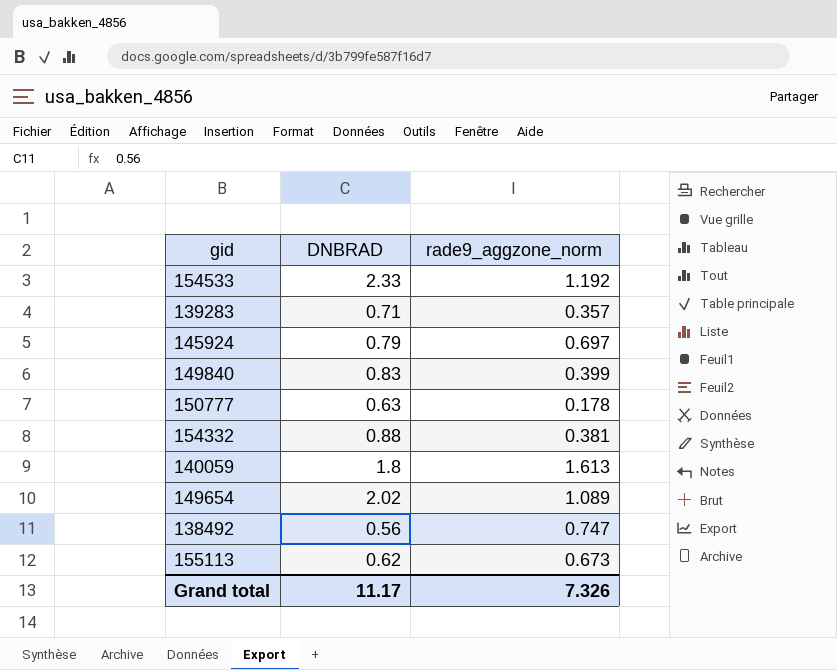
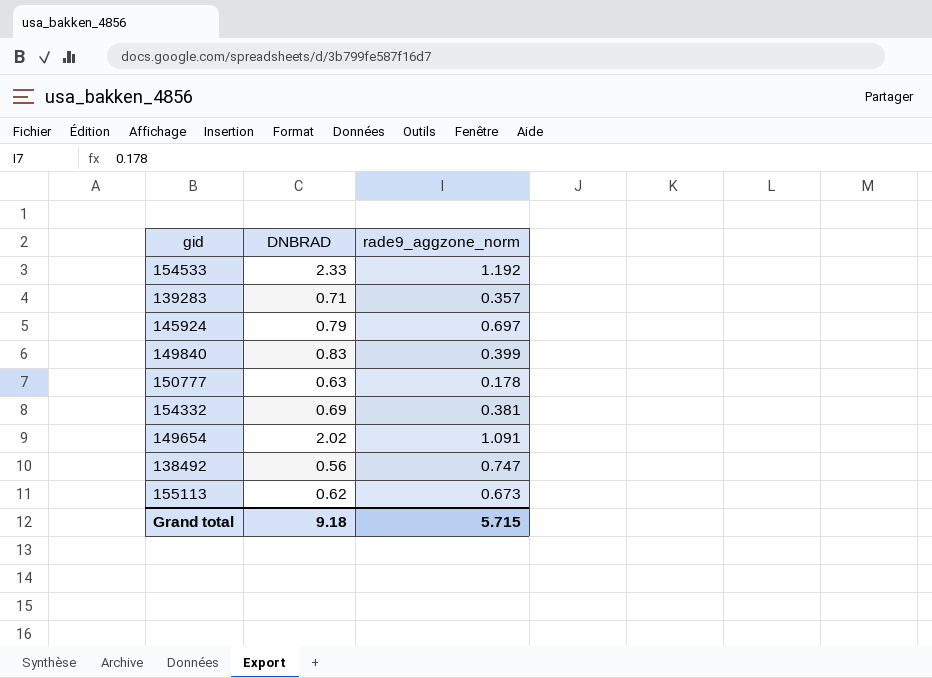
row 140059: 1.8 | 1.613 -> none
154332 | DNBRAD: 0.88 -> 0.69
149654 | rade9_aggzone_norm: 1.089 -> 1.091
Grand total | DNBRAD: 11.17 -> 9.18
Grand total | rade9_aggzone_norm: 7.326 -> 5.715

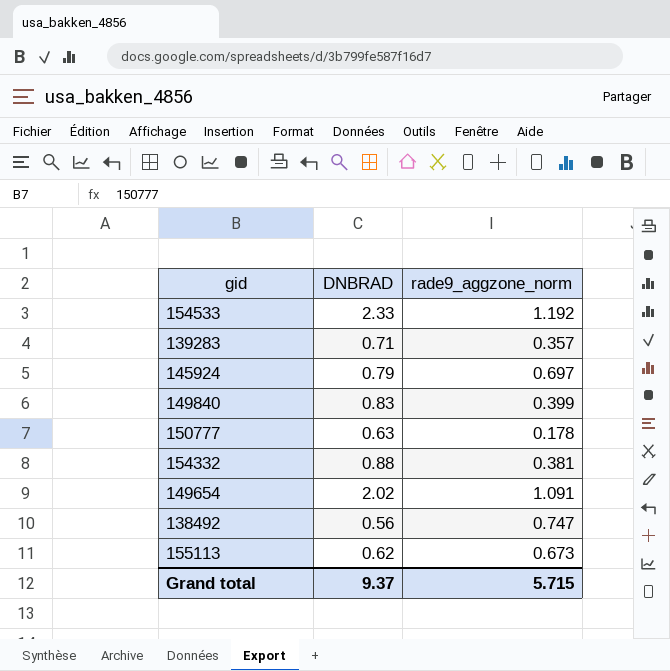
154332 | DNBRAD: 0.69 -> 0.88
Grand total | DNBRAD: 9.18 -> 9.37

